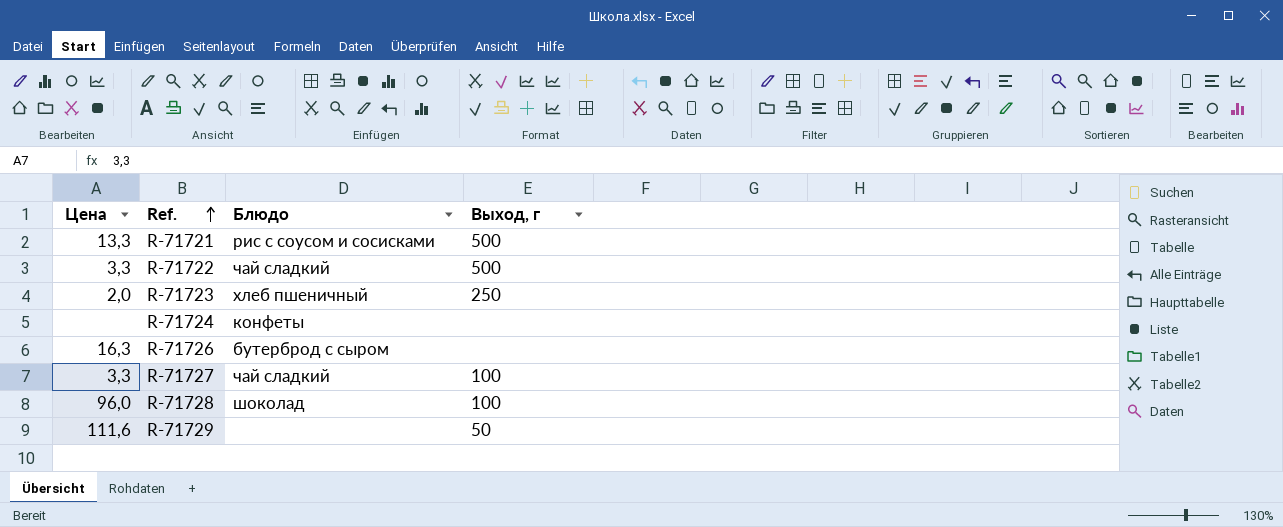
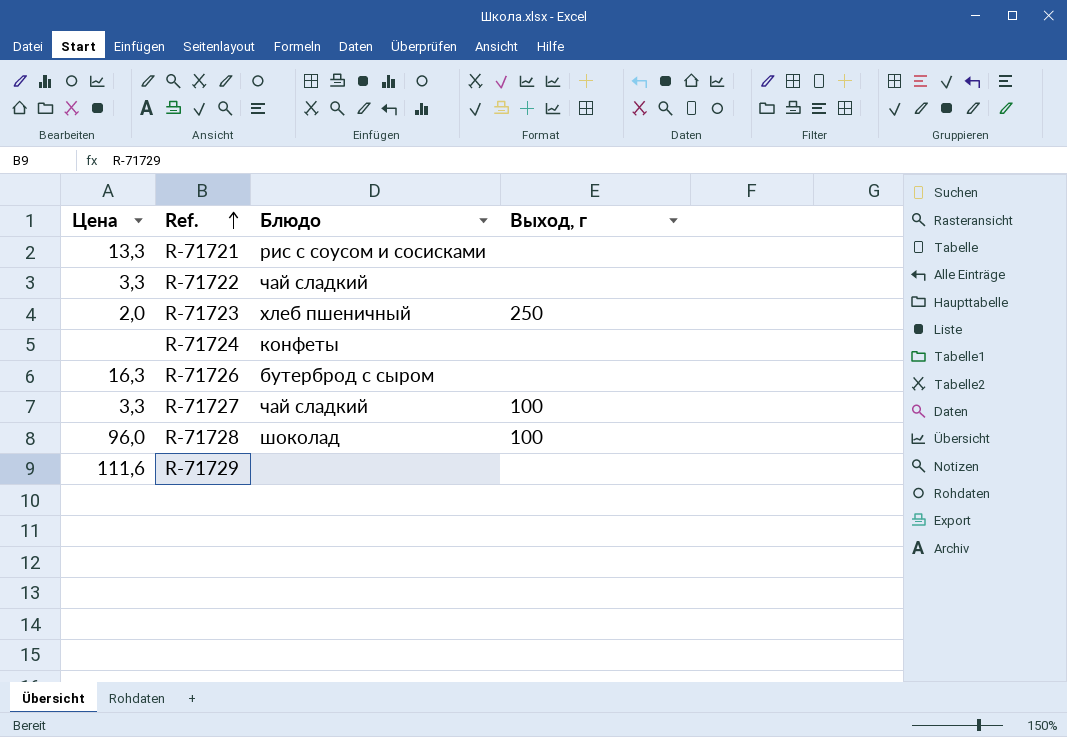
R-71721 | Выход, г: 500 -> none
R-71722 | Выход, г: 500 -> none
R-71729 | Выход, г: 50 -> none

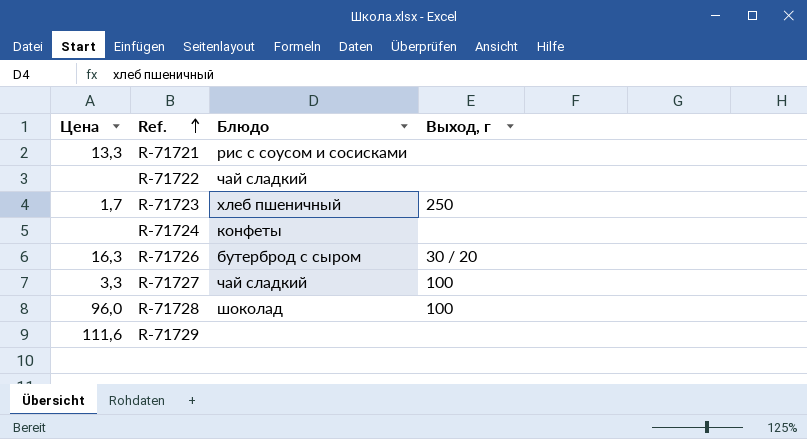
R-71722 | Цена: 3,3 -> none
R-71723 | Цена: 2,0 -> 1,7
R-71726 | Выход, г: none -> 30 / 20

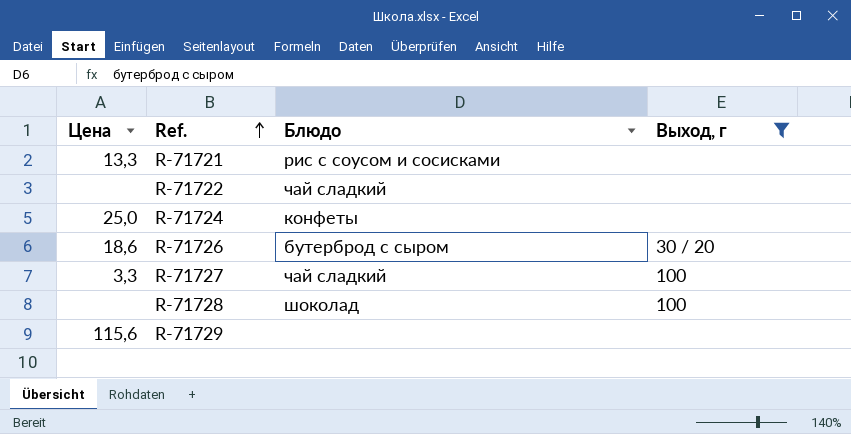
filter: none -> Выход, г != 250
R-71724 | Цена: none -> 25,0
R-71726 | Цена: 16,3 -> 18,6
R-71728 | Цена: 96,0 -> none
R-71729 | Цена: 111,6 -> 115,6

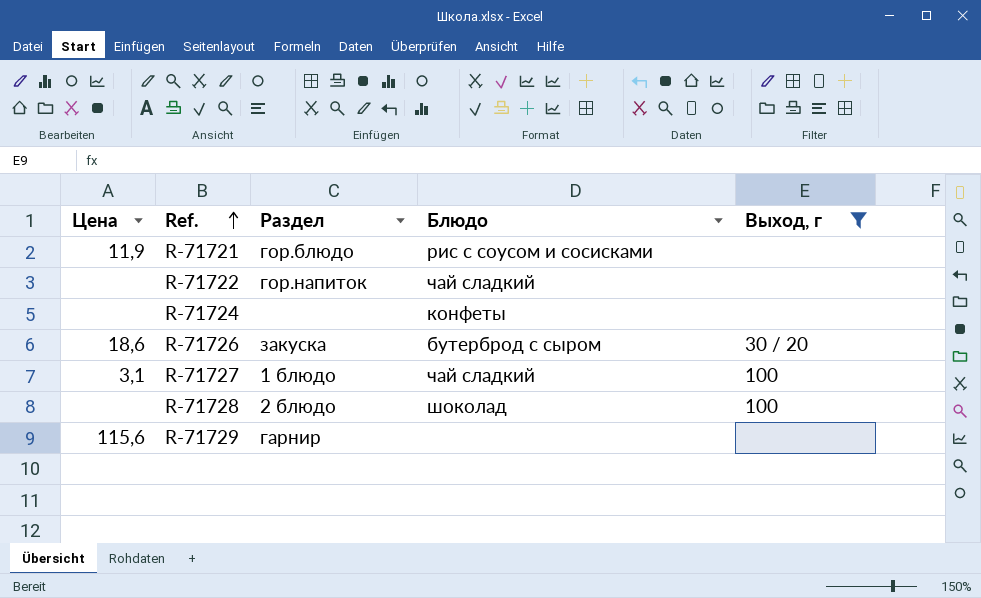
column Раздел | position: none -> 3
R-71721 | Цена: 13,3 -> 11,9
R-71724 | Цена: 25,0 -> none
R-71727 | Цена: 3,3 -> 3,1

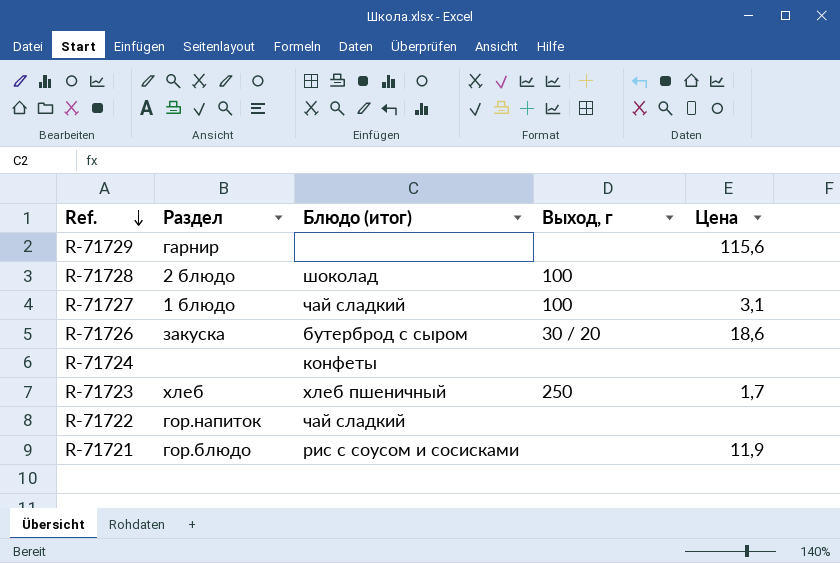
filter: Выход, г != 250 -> none
row order: Ref. ascending -> Ref. descending
column name: Блюдо -> Блюдо (итог)
column Цена | position: 1 -> 5

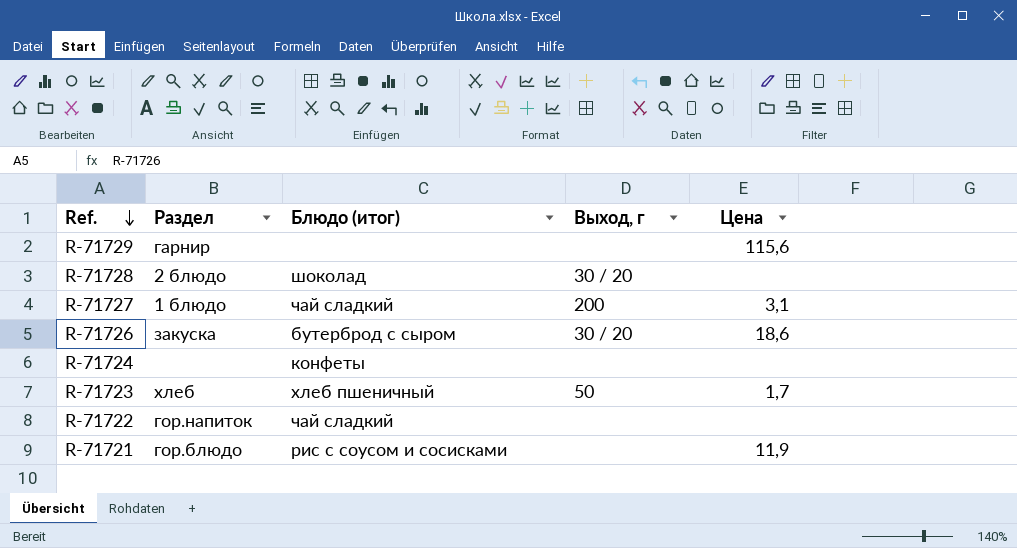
R-71728 | Выход, г: 100 -> 30 / 20
R-71727 | Выход, г: 100 -> 200
R-71723 | Выход, г: 250 -> 50

